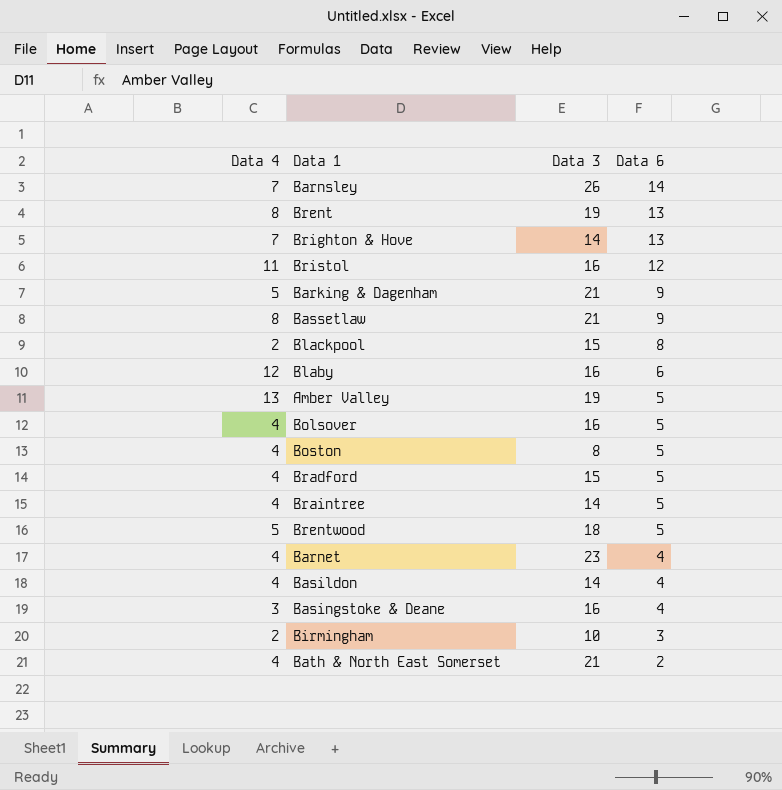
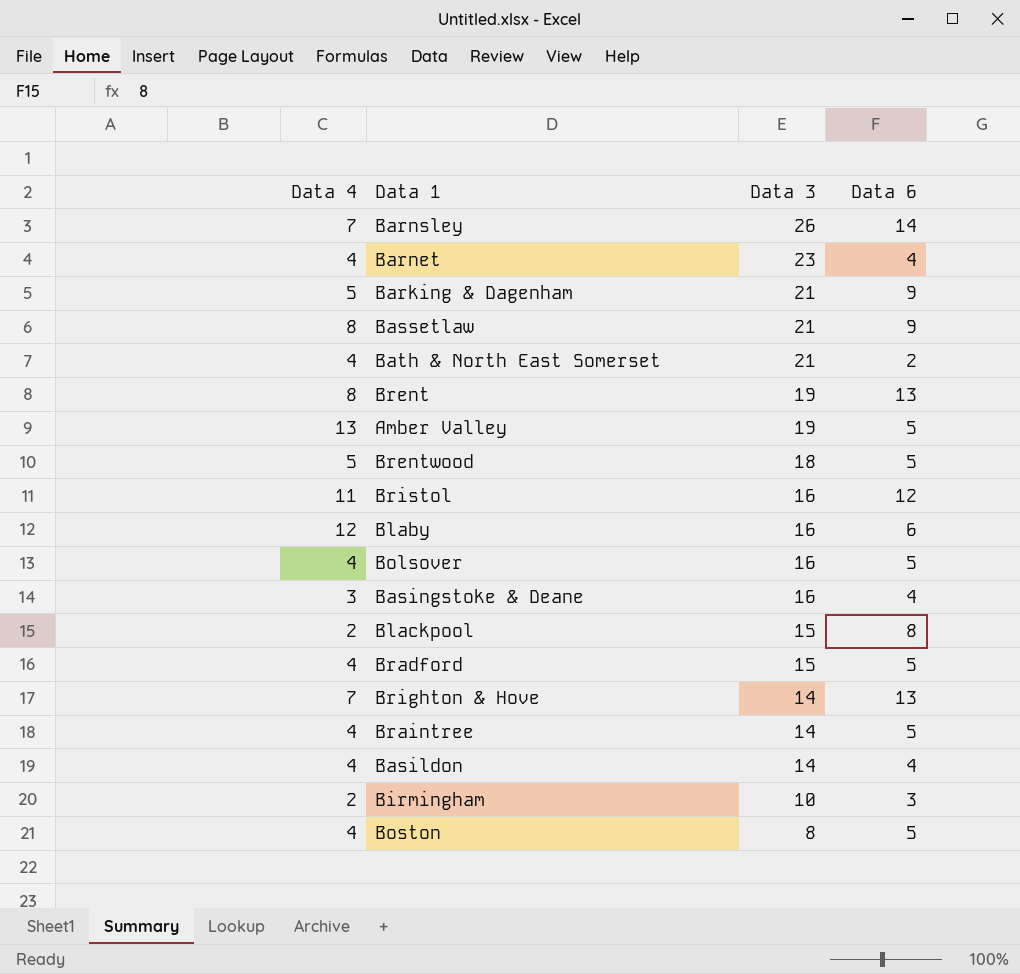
row order: Data 6 descending -> Data 3 descending

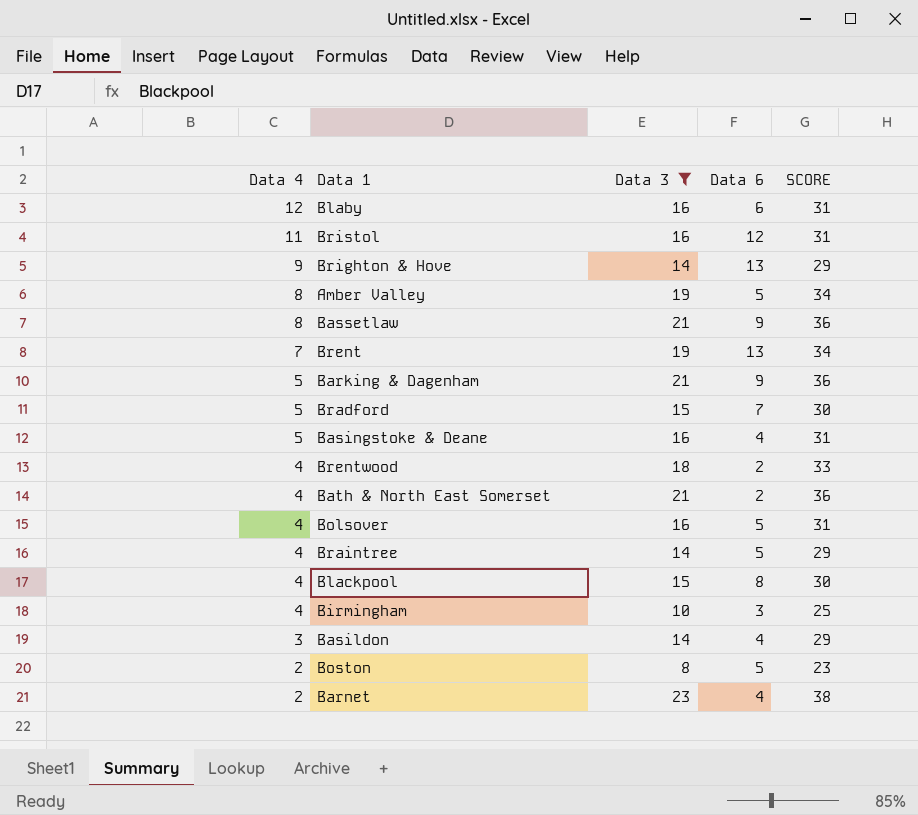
filter: none -> Data 3 != 26
row order: Data 3 descending -> Data 4 descending
column SCORE | formula: none -> [Data 3] + 15
Brighton & Hove | Data 4: 7 -> 9
Amber Valley | Data 4: 13 -> 8
Brent | Data 4: 8 -> 7
Bradford | Data 4: 4 -> 5
Bradford | Data 6: 5 -> 7
Basingstoke & Deane | Data 4: 3 -> 5
Brentwood | Data 4: 5 -> 4
Brentwood | Data 6: 5 -> 2
Blackpool | Data 4: 2 -> 4
Birmingham | Data 4: 2 -> 4
Basildon | Data 4: 4 -> 3
Boston | Data 4: 4 -> 2
Barnet | Data 4: 4 -> 2

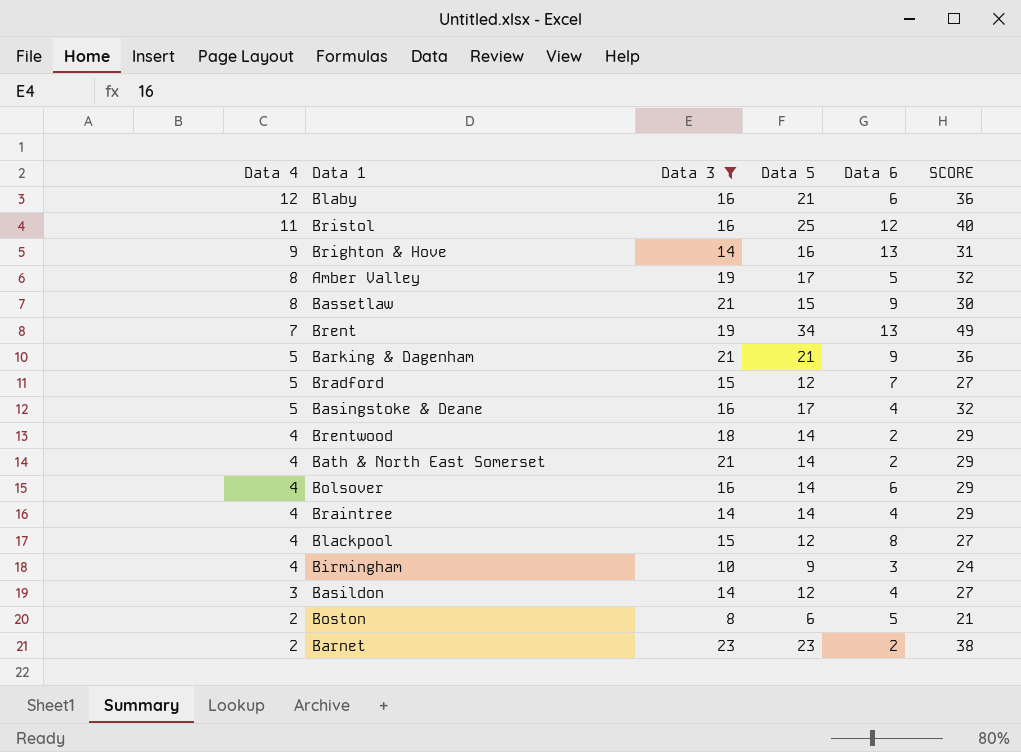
column Data 5 | position: none -> 4
column SCORE | formula: [Data 3] + 15 -> [Data 5] + 15
Bolsover | Data 6: 5 -> 6
Braintree | Data 6: 5 -> 4
Barnet | Data 6: 4 -> 2

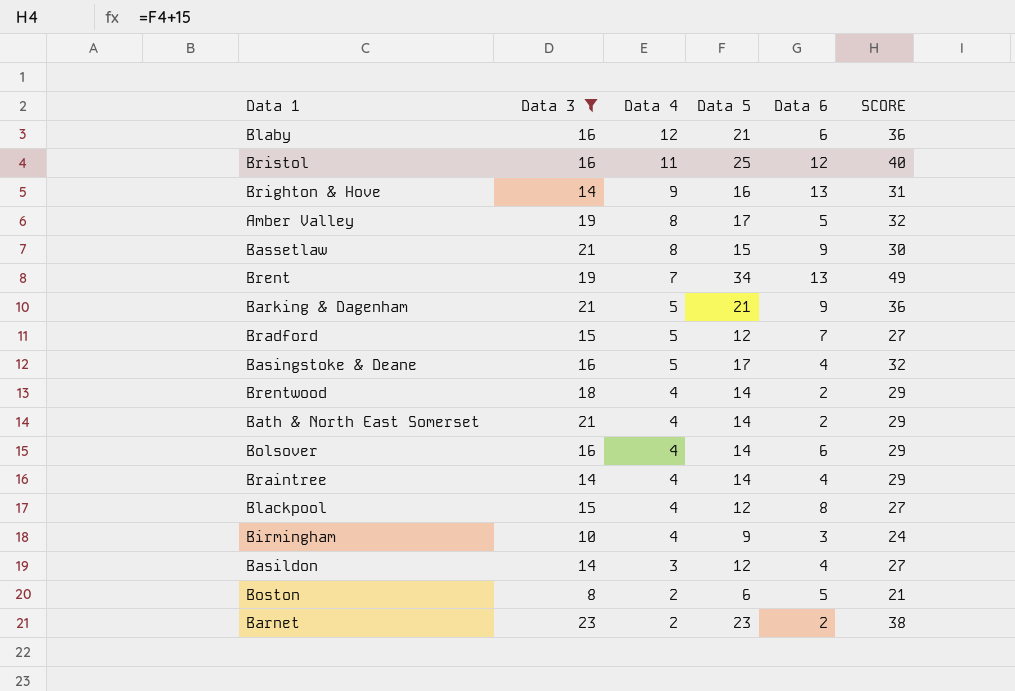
column Data 4 | position: 1 -> 3

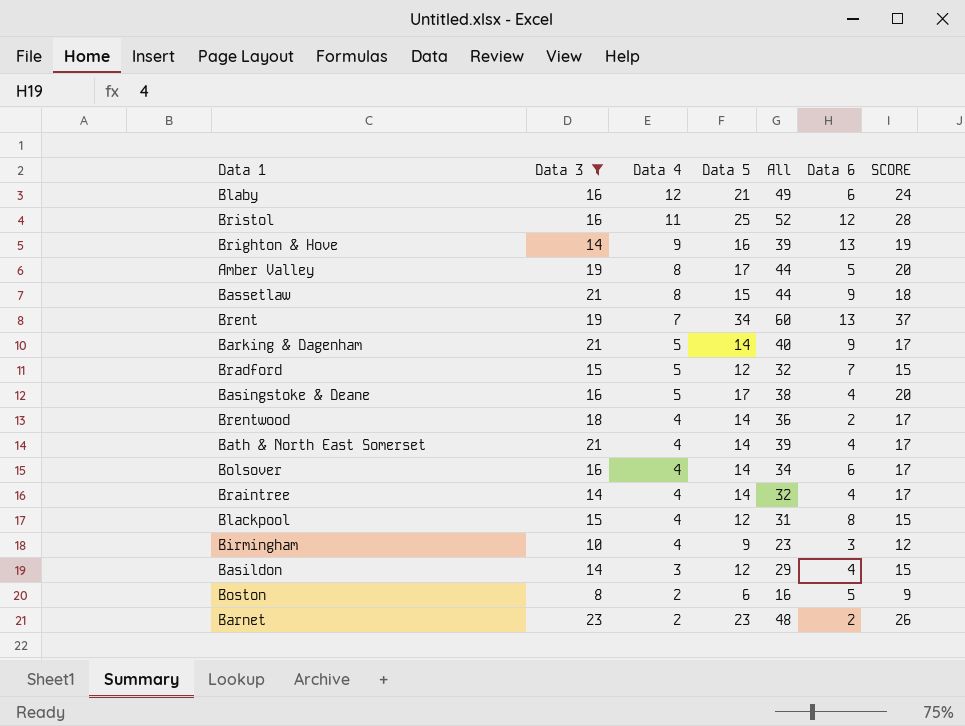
column All | formula: none -> [Data 3] + [Data 4] + [Data 5]
column SCORE | formula: [Data 5] + 15 -> [Data 5] + 3
Barking & Dagenham | Data 5: 21 -> 14
Bath & North East Somerset | Data 6: 2 -> 4

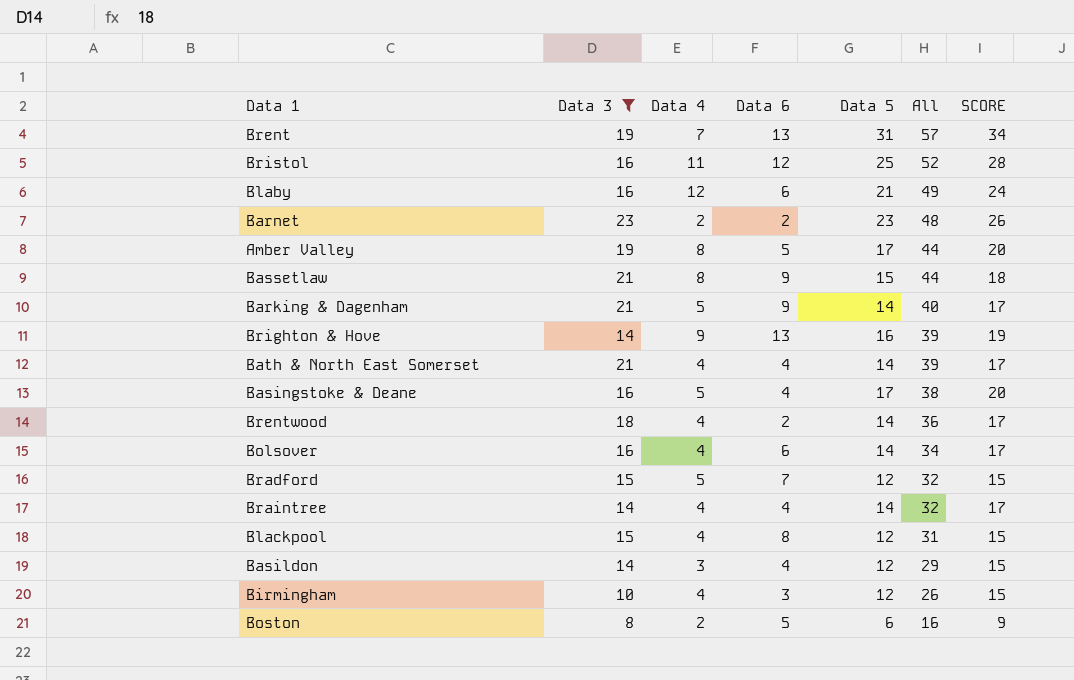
row order: Data 4 descending -> All descending
column Data 6 | position: 6 -> 4
Brent | Data 5: 34 -> 31
Brent | All: 60 -> 57
Brent | SCORE: 37 -> 34
Birmingham | Data 5: 9 -> 12
Birmingham | All: 23 -> 26
Birmingham | SCORE: 12 -> 15

